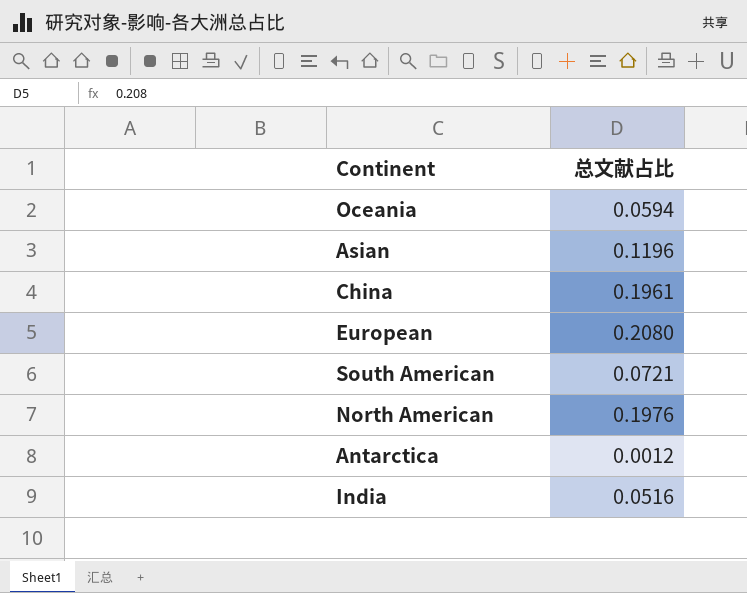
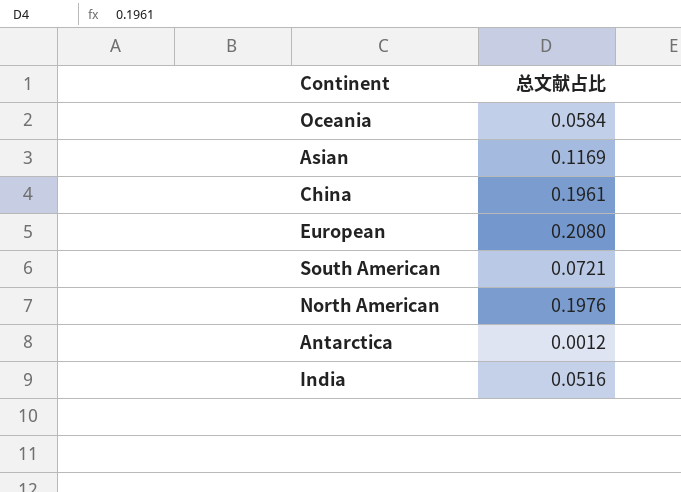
Oceania | 总文献占比: 0.0594 -> 0.0584
Asian | 总文献占比: 0.1196 -> 0.1169

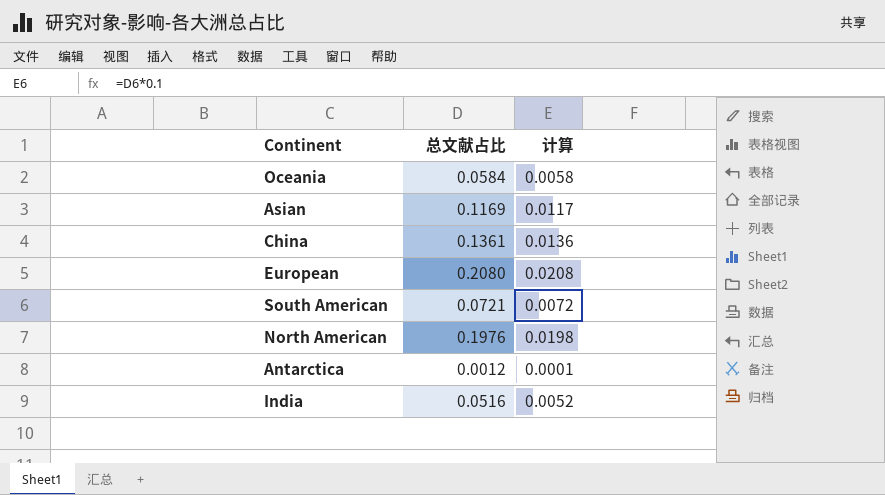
column 计算 | formula: none -> [总文献占比] * 0.1
China | 总文献占比: 0.1961 -> 0.1361

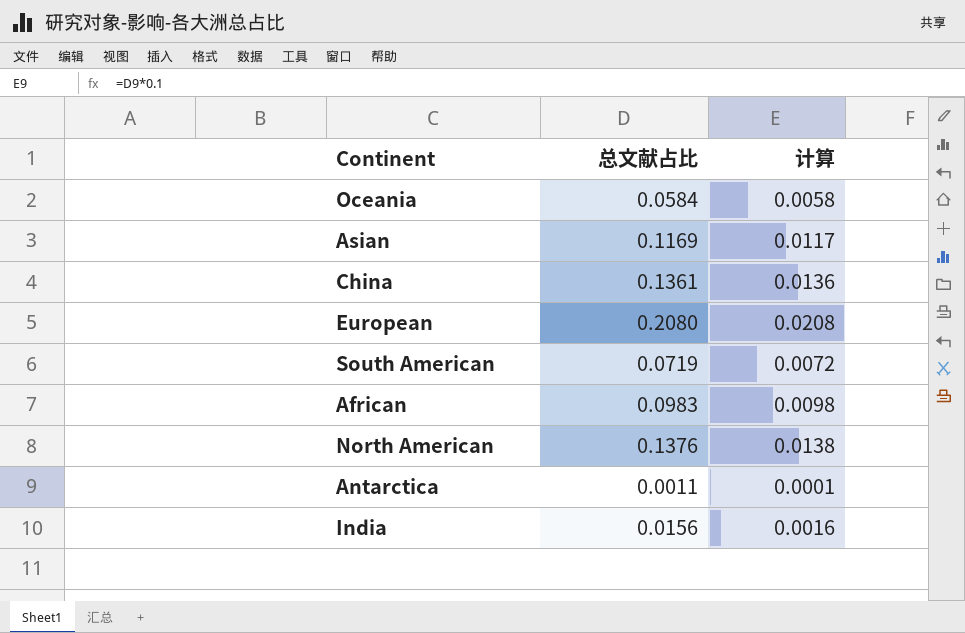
South American | 总文献占比: 0.0721 -> 0.0719
row African: none -> 0.0983 | 0.0098
North American | 总文献占比: 0.1976 -> 0.1376
North American | 计算: 0.0198 -> 0.0138
Antarctica | 总文献占比: 0.0012 -> 0.0011
India | 总文献占比: 0.0516 -> 0.0156
India | 计算: 0.0052 -> 0.0016

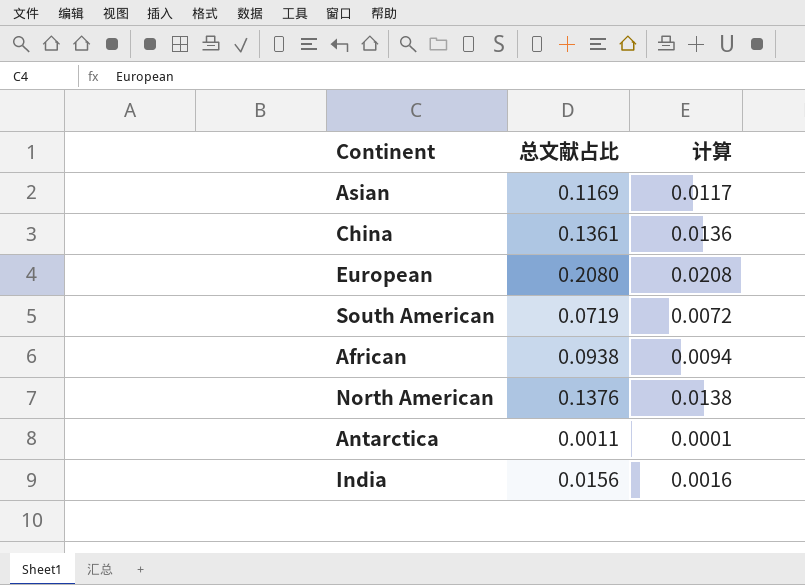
row Oceania: 0.0584 | 0.0058 -> none
African | 总文献占比: 0.0983 -> 0.0938
African | 计算: 0.0098 -> 0.0094

